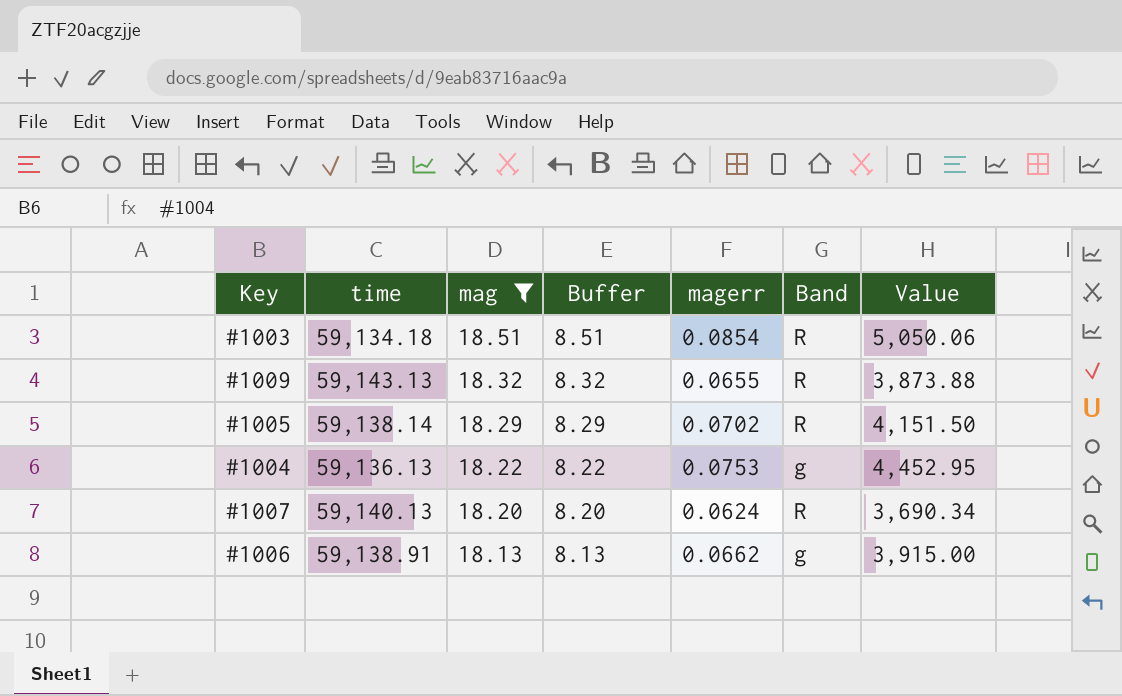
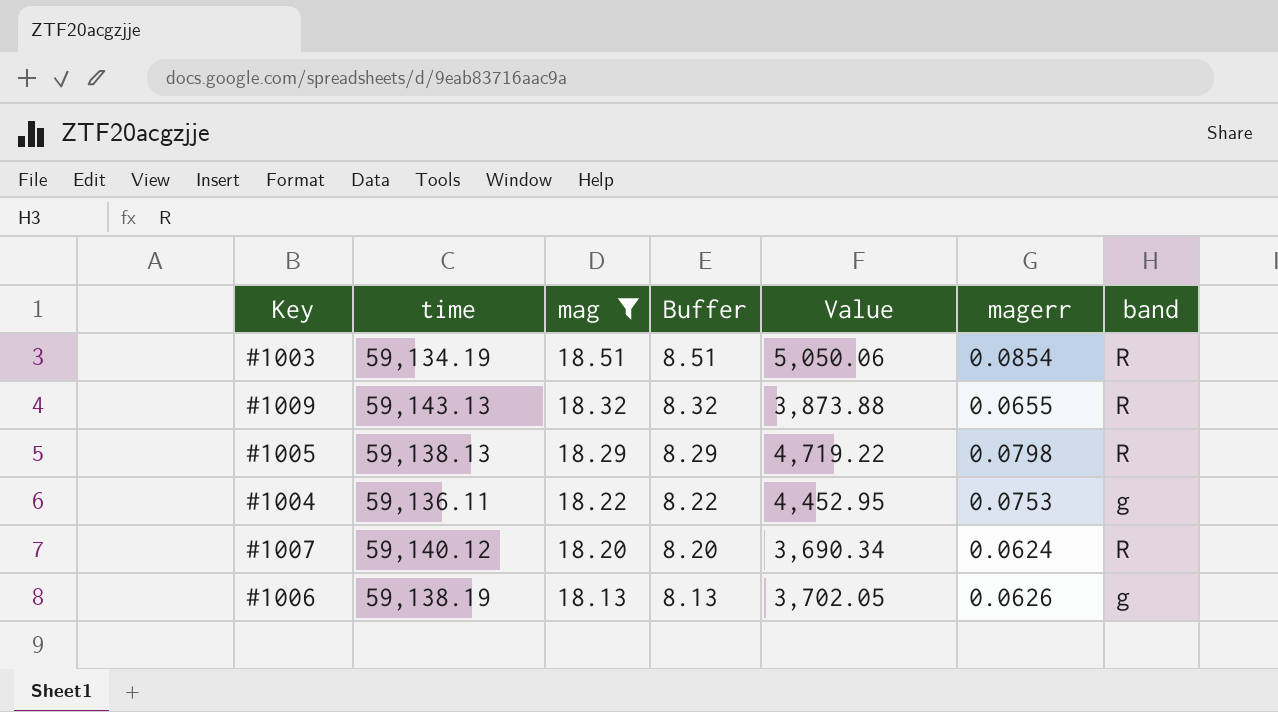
column Value | position: 7 -> 5
column name: Band -> band
#1003 | time: 59,134.18 -> 59,134.19
#1005 | time: 59,138.14 -> 59,138.13
#1005 | Value: 4,151.50 -> 4,719.22
#1005 | magerr: 0.0702 -> 0.0798
#1004 | time: 59,136.13 -> 59,136.11
#1007 | time: 59,140.13 -> 59,140.12
#1006 | time: 59,138.91 -> 59,138.19
#1006 | Value: 3,915.00 -> 3,702.05
#1006 | magerr: 0.0662 -> 0.0626

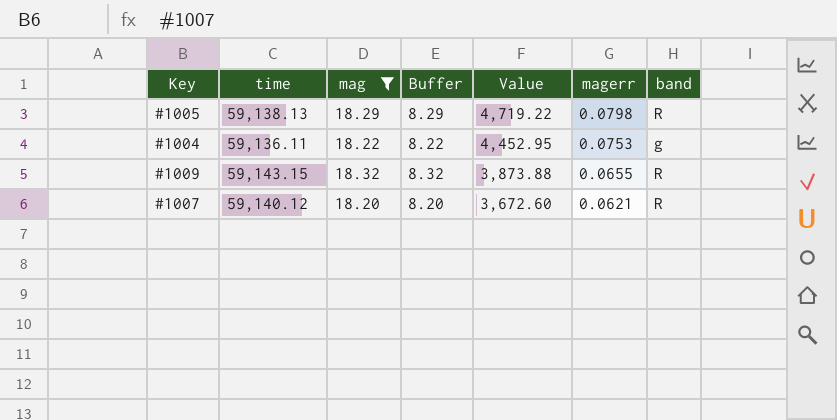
row order: mag descending -> Value descending
row #1003: 59,134.19 | 18.51 | 8.51 | 5,050.06 | 0.0854 | R -> none
row #1006: 59,138.19 | 18.13 | 8.13 | 3,702.05 | 0.0626 | g -> none
#1009 | time: 59,143.13 -> 59,143.15
#1007 | Value: 3,690.34 -> 3,672.60
#1007 | magerr: 0.0624 -> 0.0621

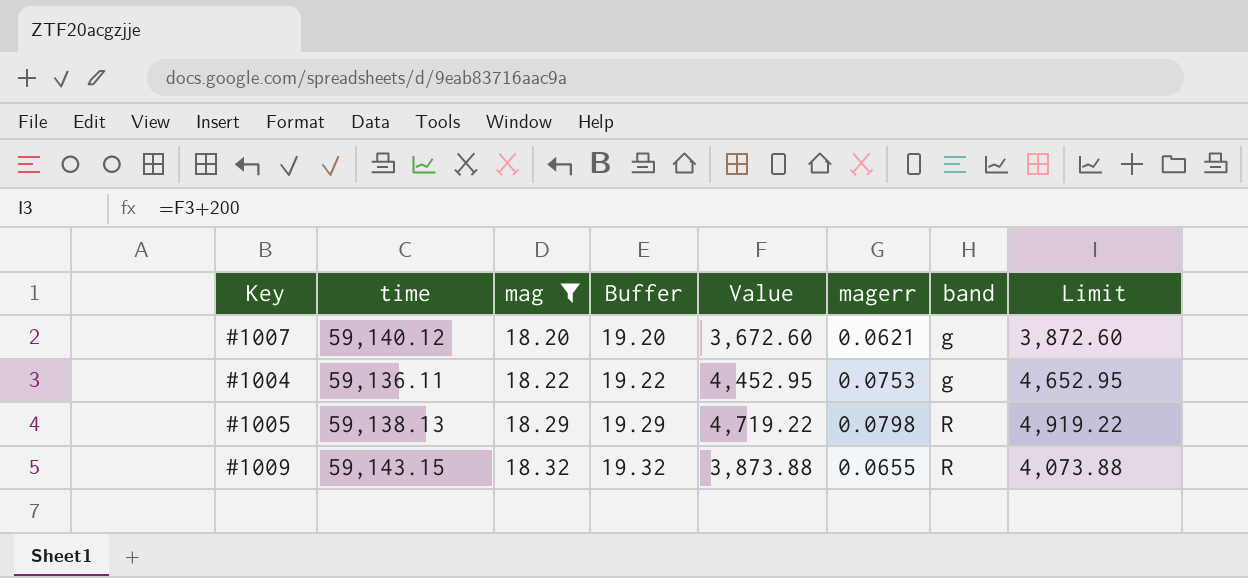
row order: Value descending -> mag ascending
column Buffer | formula: [mag] - 10 -> [mag] + 1
column Limit | formula: none -> [Value] + 200
#1007 | band: R -> g

